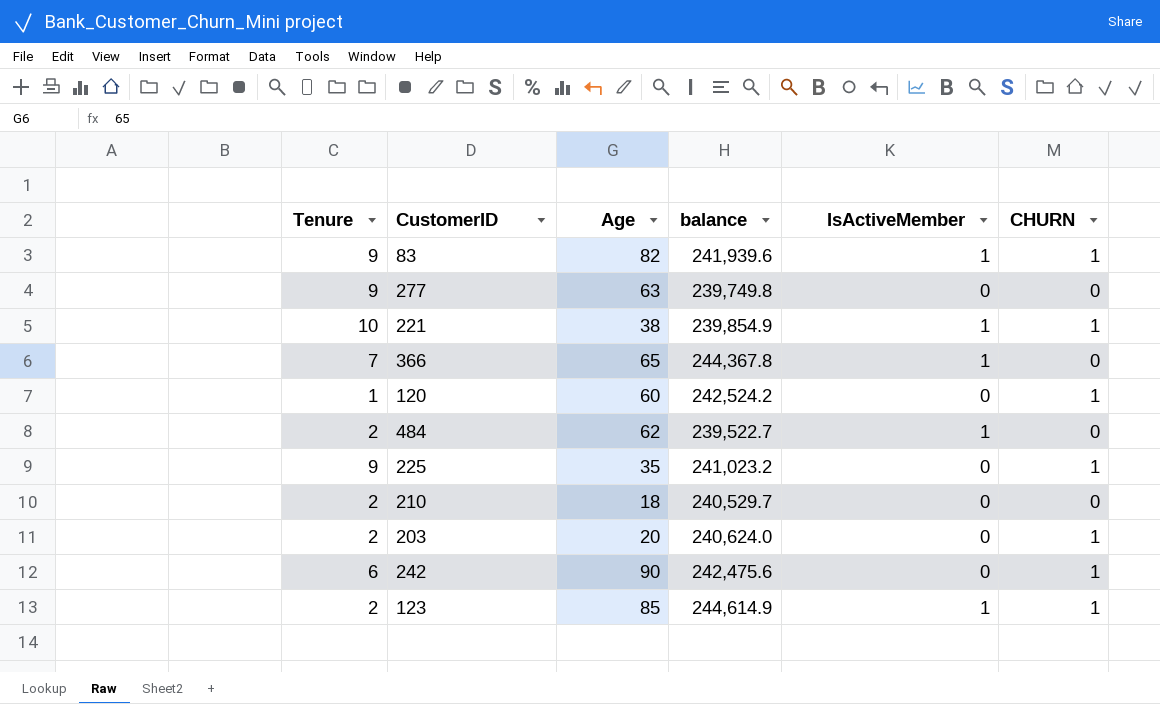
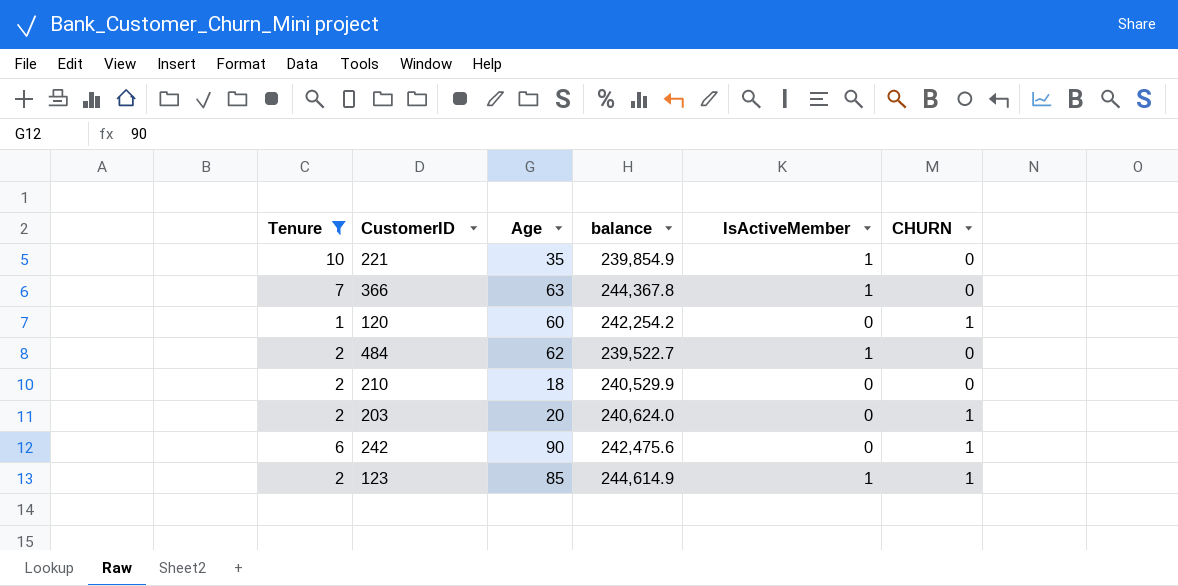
filter: none -> Tenure != 9
221 | Age: 38 -> 35
221 | CHURN: 1 -> 0
366 | Age: 65 -> 63
120 | balance: 242,524.2 -> 242,254.2
210 | balance: 240,529.7 -> 240,529.9

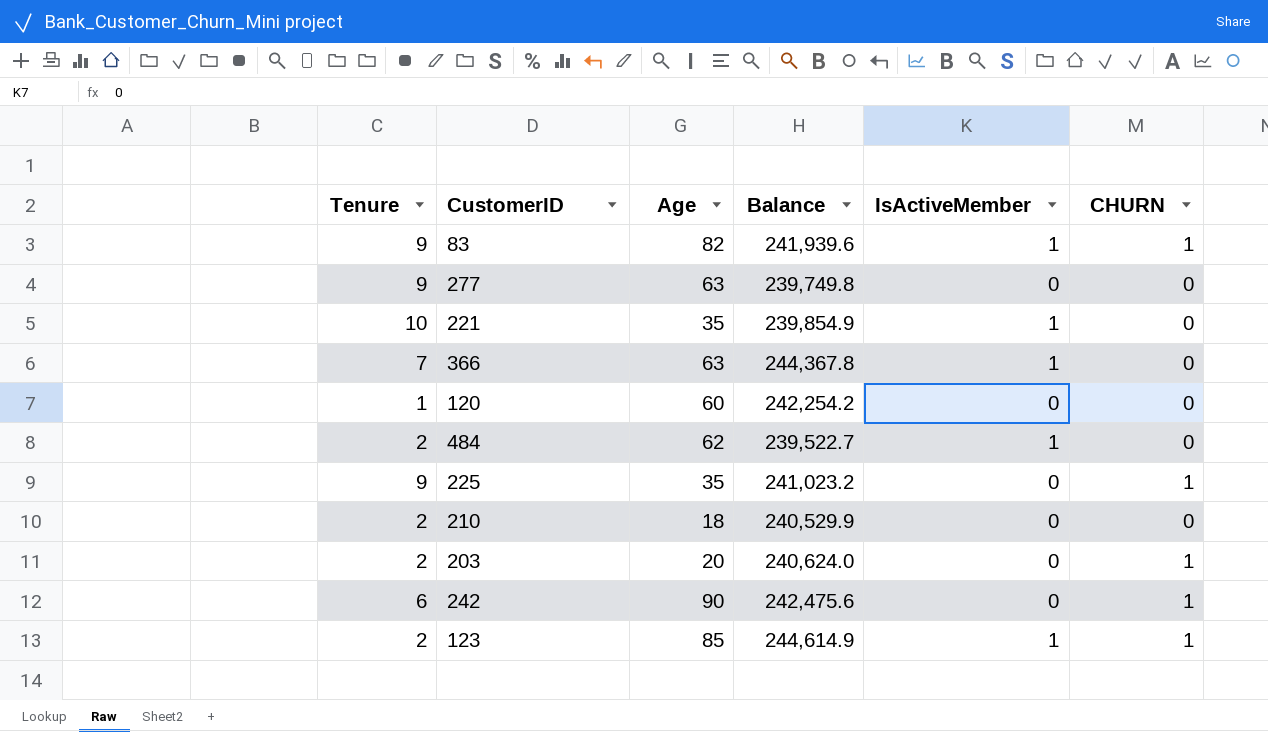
filter: Tenure != 9 -> none
column name: balance -> Balance
120 | CHURN: 1 -> 0

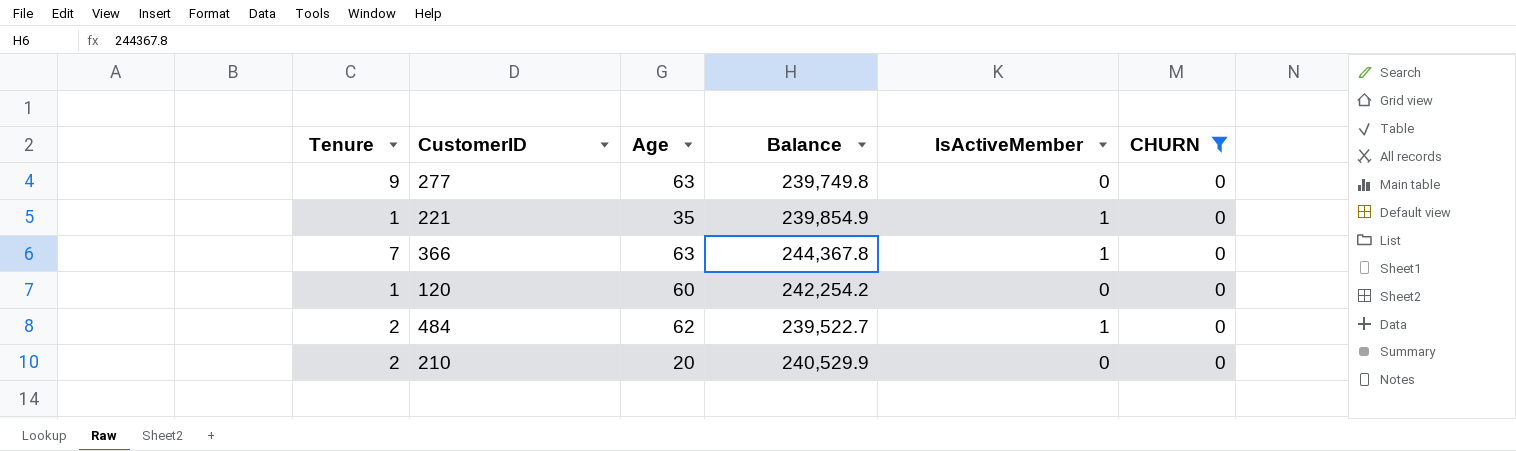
filter: none -> CHURN = 0
221 | Tenure: 10 -> 1
210 | Age: 18 -> 20

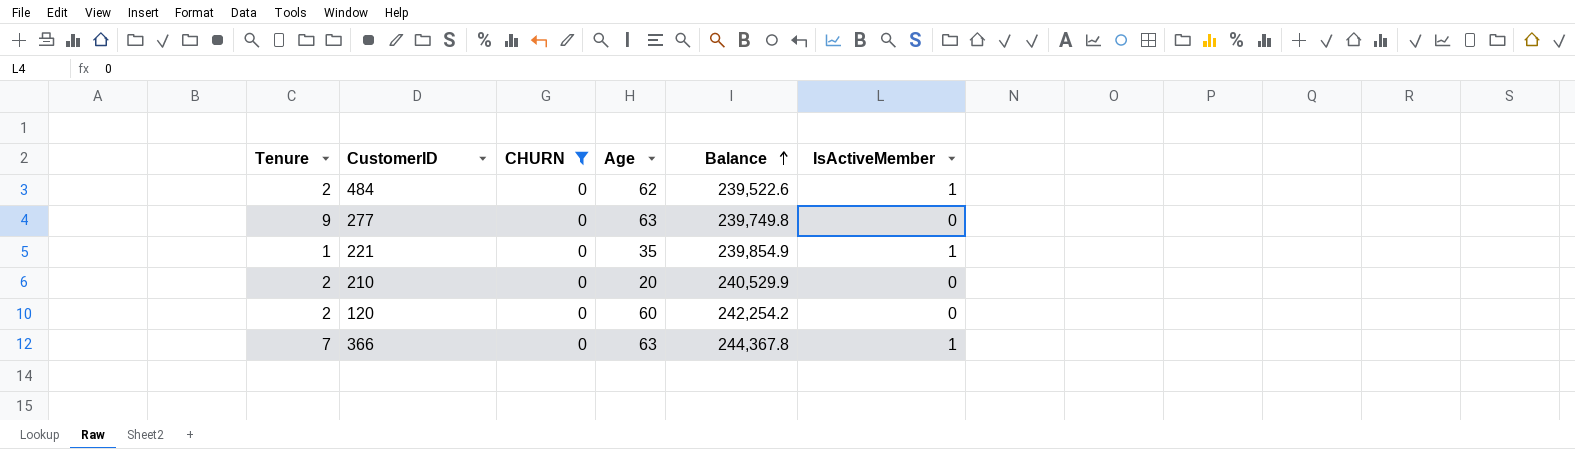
row order: none -> Balance ascending
column CHURN | position: 6 -> 3
484 | Balance: 239,522.7 -> 239,522.6
120 | Tenure: 1 -> 2

